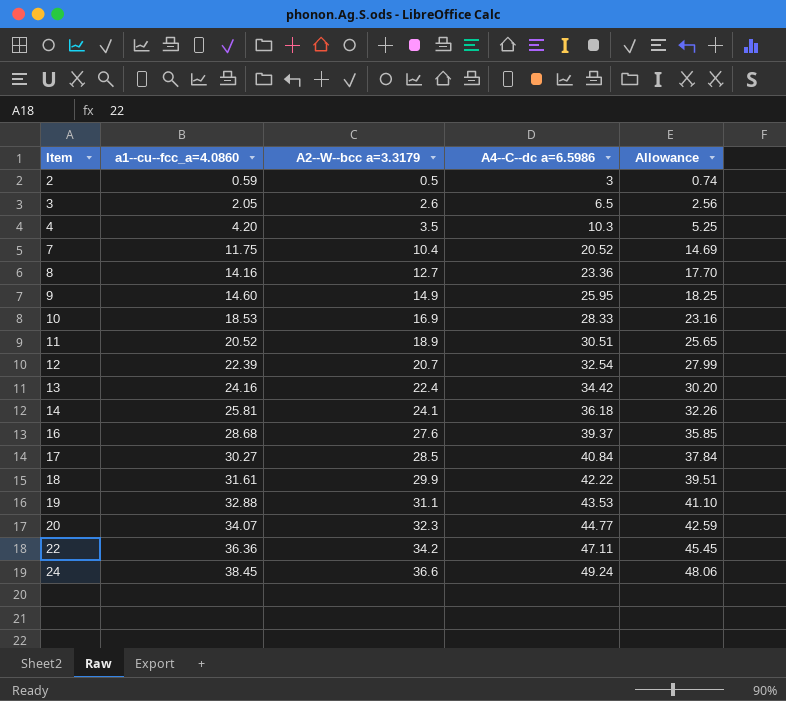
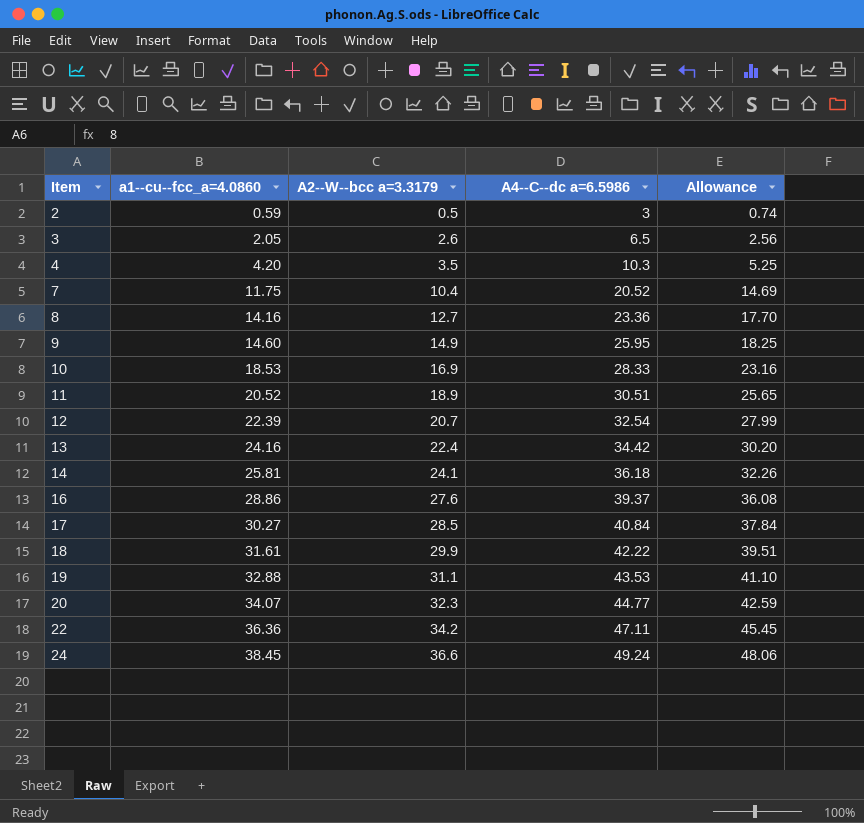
16 | a1--cu--fcc_a=4.0860: 28.68 -> 28.86
16 | Allowance: 35.85 -> 36.08

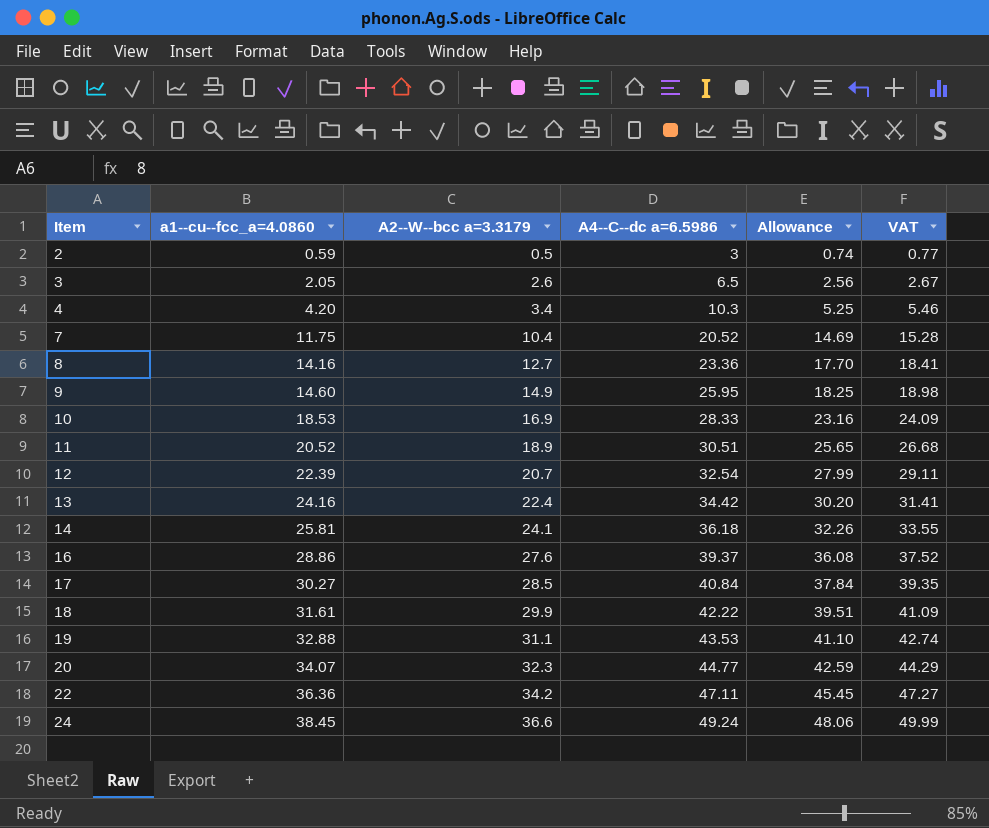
column VAT | formula: none -> [a1--cu--fcc_a=4.0860] * 1.3
4 | A2--W--bcc a=3.3179: 3.5 -> 3.4

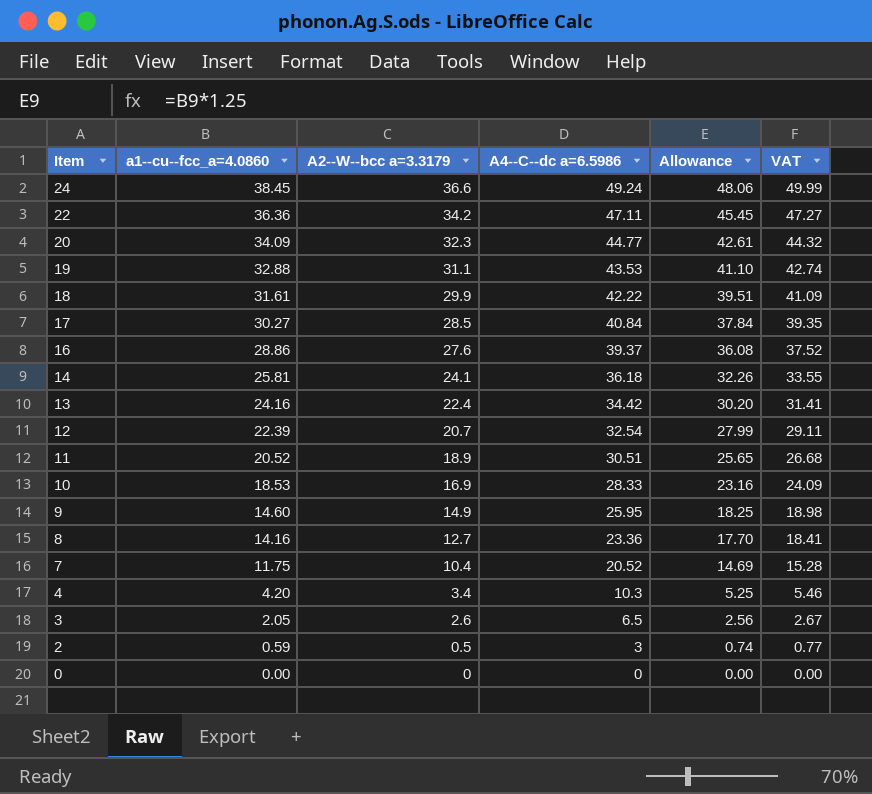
row order: Item ascending -> Item descending
20 | a1--cu--fcc_a=4.0860: 34.07 -> 34.09
20 | Allowance: 42.59 -> 42.61
20 | VAT: 44.29 -> 44.32
row 0: none -> 0.00 | 0 | 0 | 0.00 | 0.00

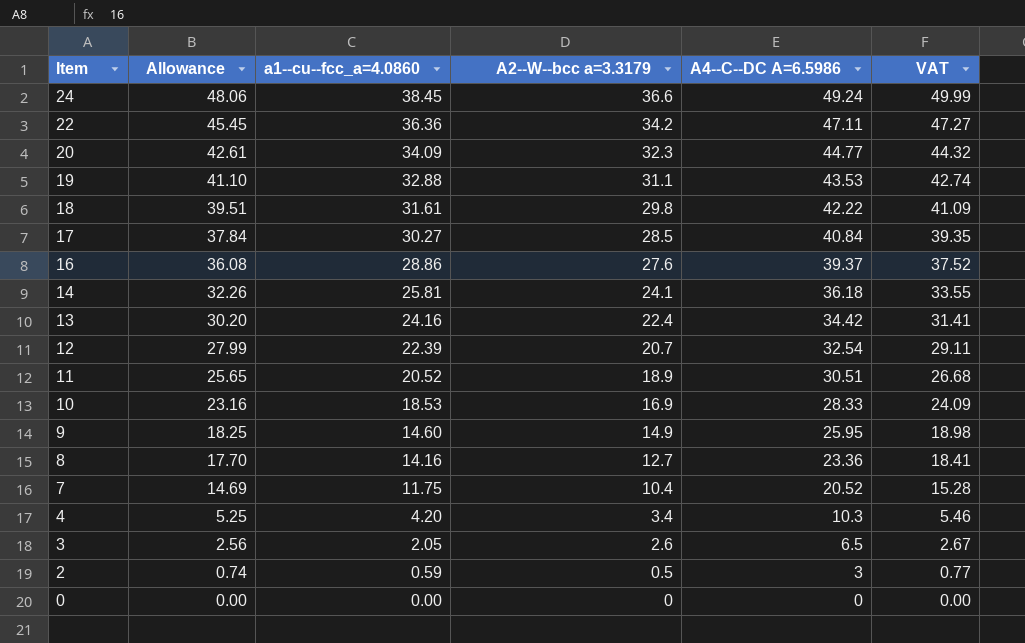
column Allowance | position: 5 -> 2
column name: A4--C--dc a=6.5986 -> A4--C--DC A=6.5986
18 | A2--W--bcc a=3.3179: 29.9 -> 29.8

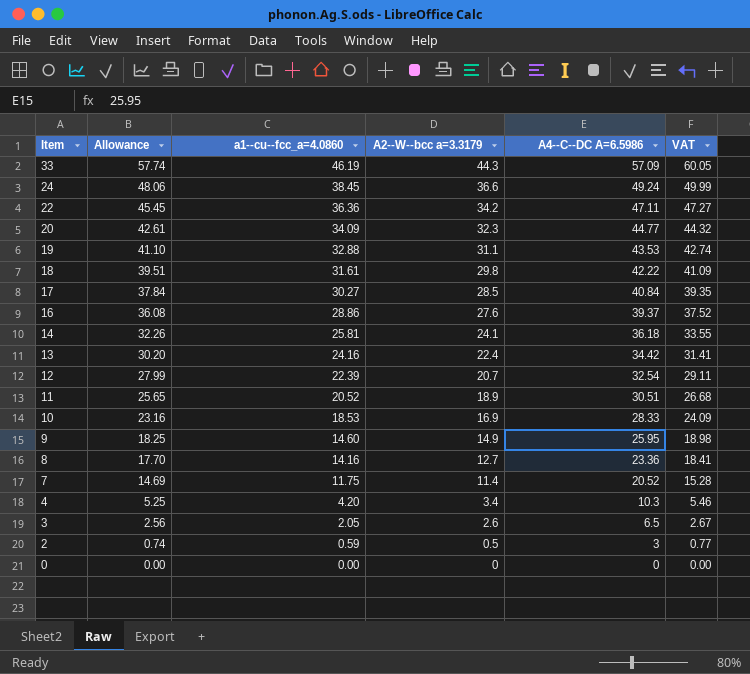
row 33: none -> 57.74 | 46.19 | 44.3 | 57.09 | 60.05
7 | A2--W--bcc a=3.3179: 10.4 -> 11.4

